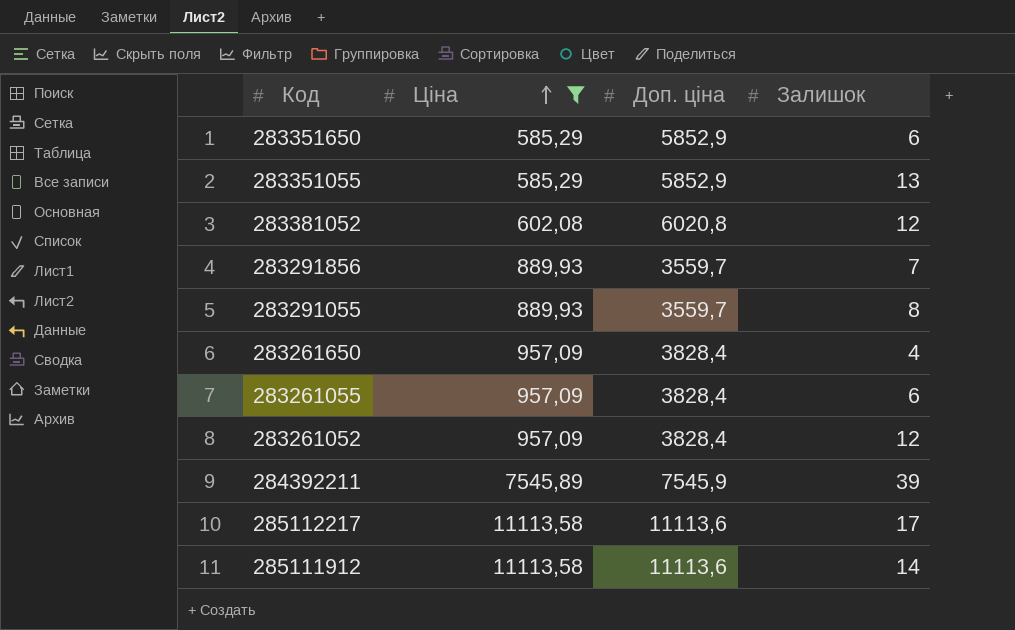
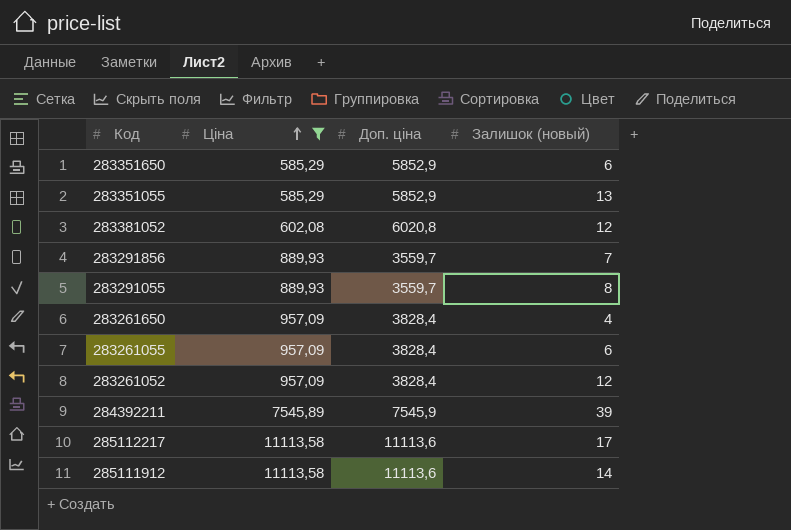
column name: Залишок -> Залишок (новый)

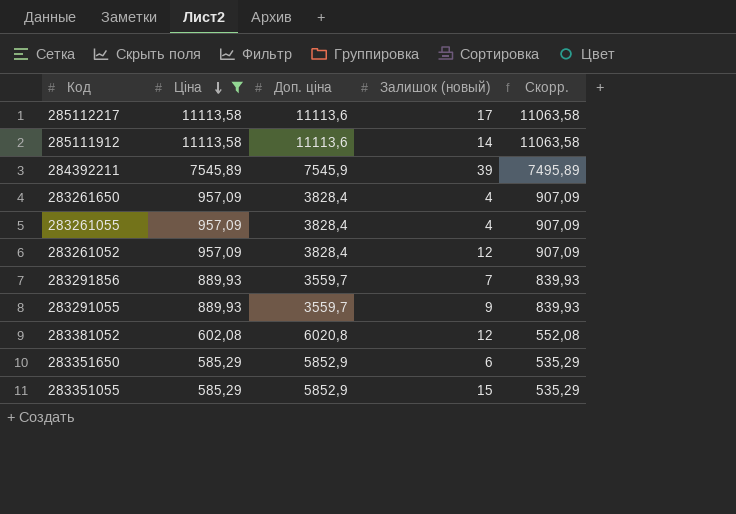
row order: Ціна ascending -> Ціна descending
column Скорр. | formula: none -> [Ціна] - 50
283261055 | Залишок (новый): 6 -> 4
283291055 | Залишок (новый): 8 -> 9
283351055 | Залишок (новый): 13 -> 15

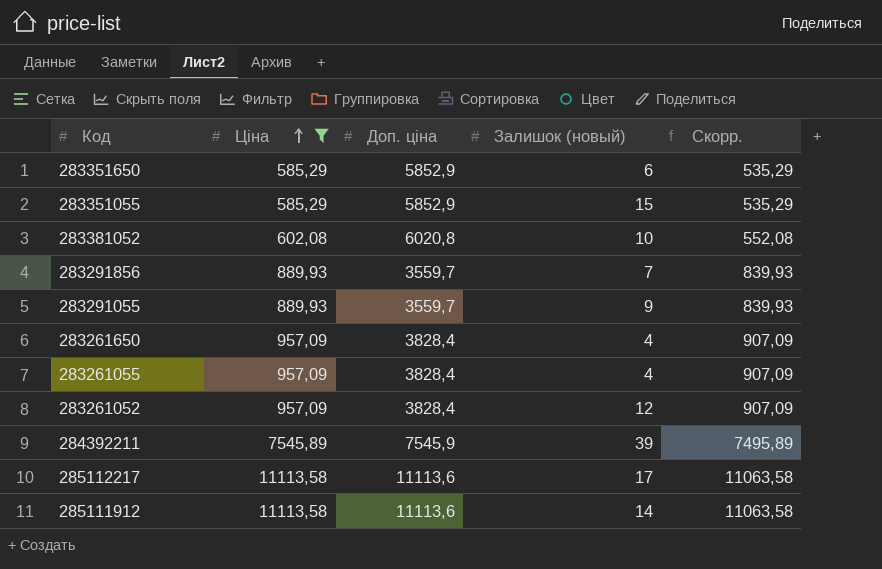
row order: Ціна descending -> Ціна ascending
283381052 | Залишок (новый): 12 -> 10

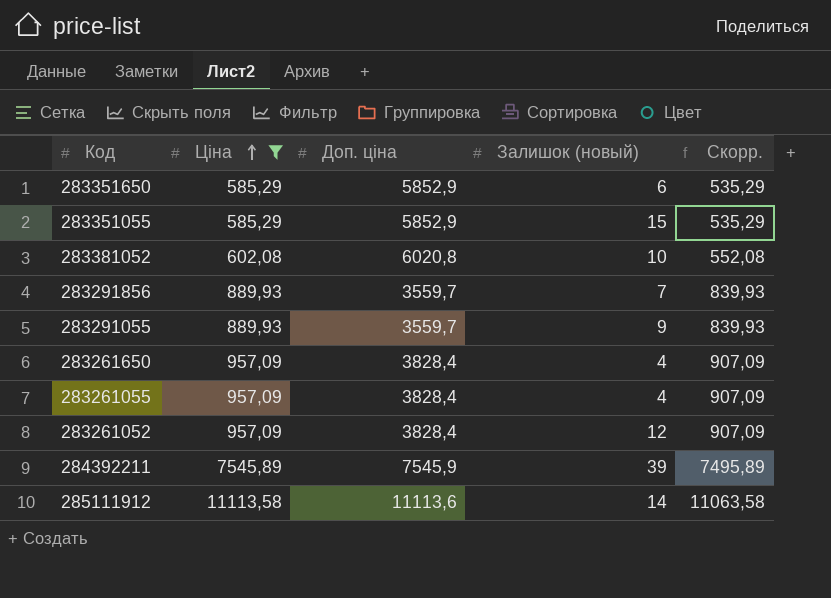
row 285112217: 11113,58 | 11113,6 | 17 | 11063,58 -> none

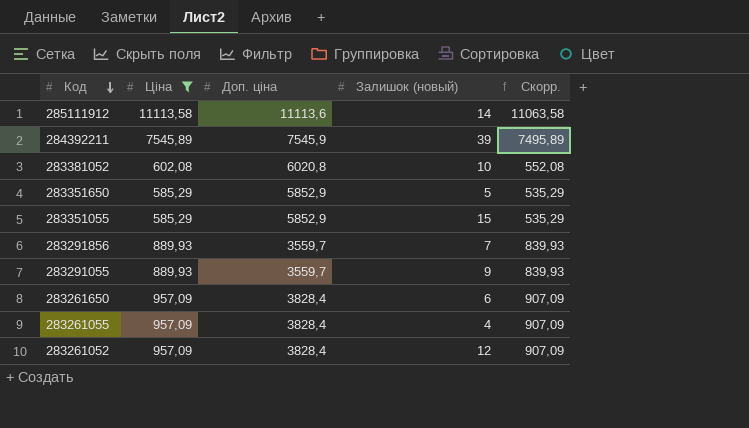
row order: Ціна ascending -> Код descending
283351650 | Залишок (новый): 6 -> 5
283261650 | Залишок (новый): 4 -> 6

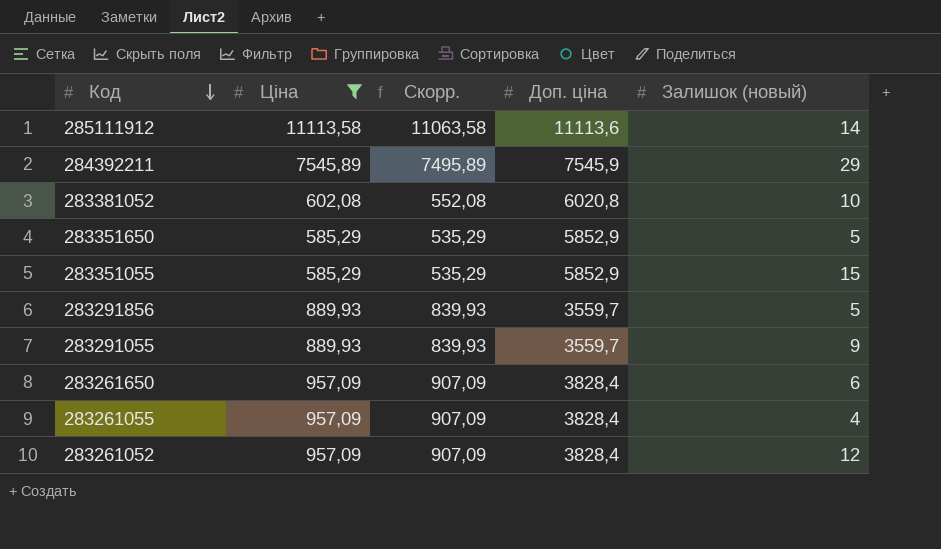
column Скорр. | position: 5 -> 3
284392211 | Залишок (новый): 39 -> 29
283291856 | Залишок (новый): 7 -> 5

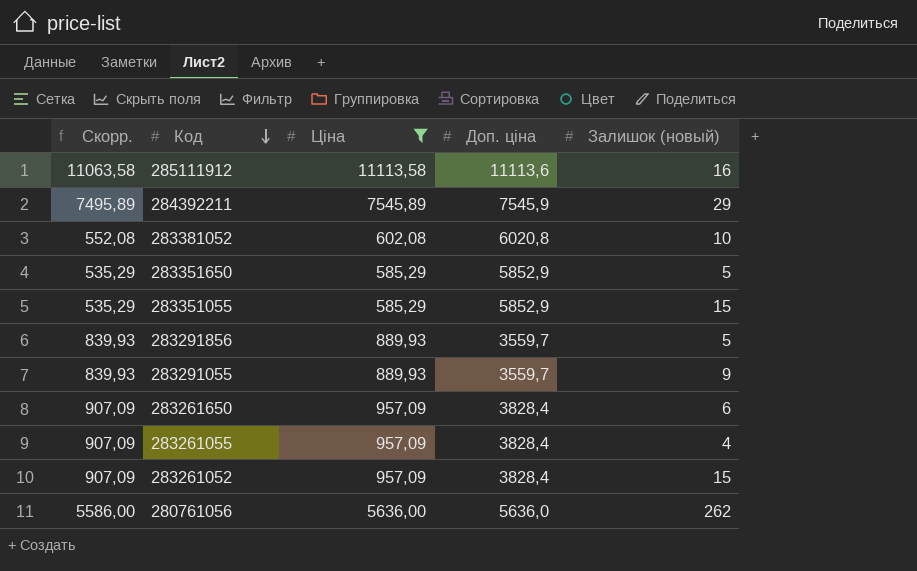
column Скорр. | position: 3 -> 1
285111912 | Залишок (новый): 14 -> 16
283261052 | Залишок (новый): 12 -> 15
row 280761056: none -> 5586,00 | 5636,00 | 5636,0 | 262

